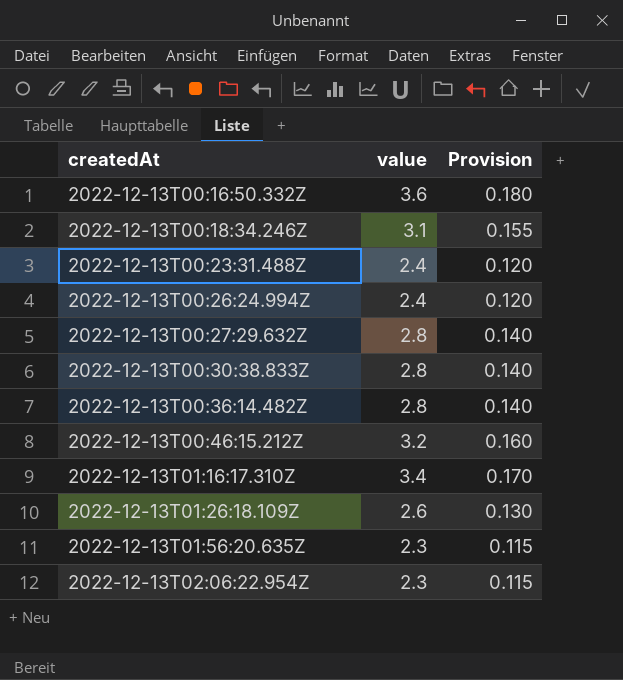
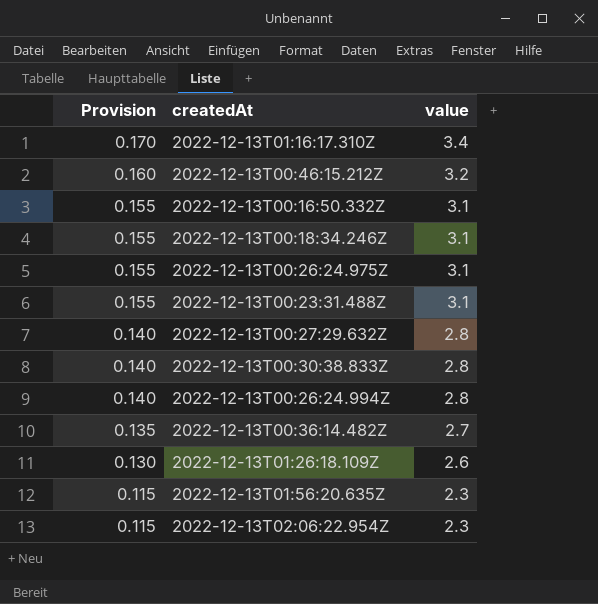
row order: createdAt ascending -> Provision descending
column Provision | position: 3 -> 1
2022-12-13T00:16:50.332Z | Provision: 0.180 -> 0.155
2022-12-13T00:16:50.332Z | value: 3.6 -> 3.1
row 2022-12-13T00:26:24.975Z: none -> 0.155 | 3.1
2022-12-13T00:23:31.488Z | Provision: 0.120 -> 0.155
2022-12-13T00:23:31.488Z | value: 2.4 -> 3.1
2022-12-13T00:26:24.994Z | Provision: 0.120 -> 0.140
2022-12-13T00:26:24.994Z | value: 2.4 -> 2.8
2022-12-13T00:36:14.482Z | Provision: 0.140 -> 0.135
2022-12-13T00:36:14.482Z | value: 2.8 -> 2.7

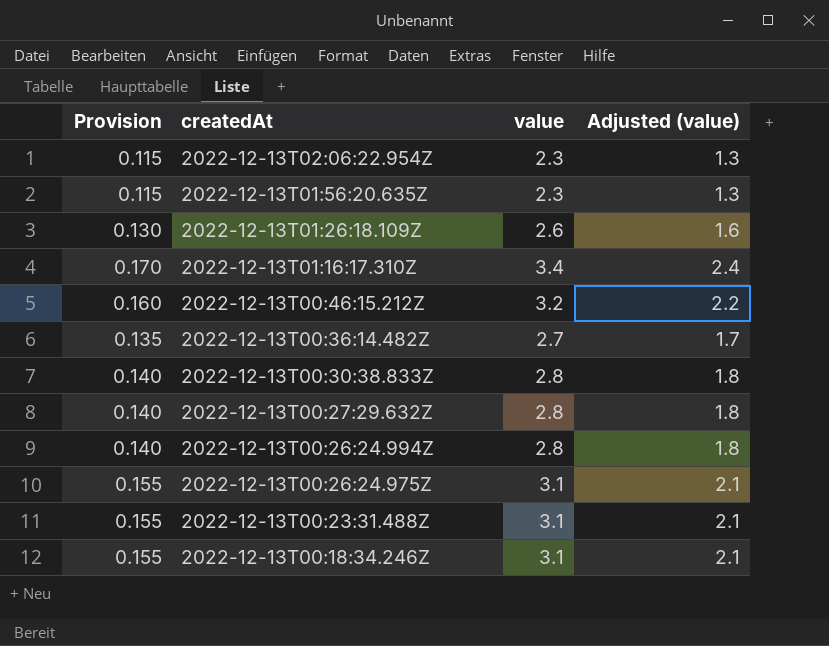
row order: Provision descending -> createdAt descending
column Adjusted (value) | formula: none -> [value] - 1
row 2022-12-13T00:16:50.332Z: 0.155 | 3.1 -> none

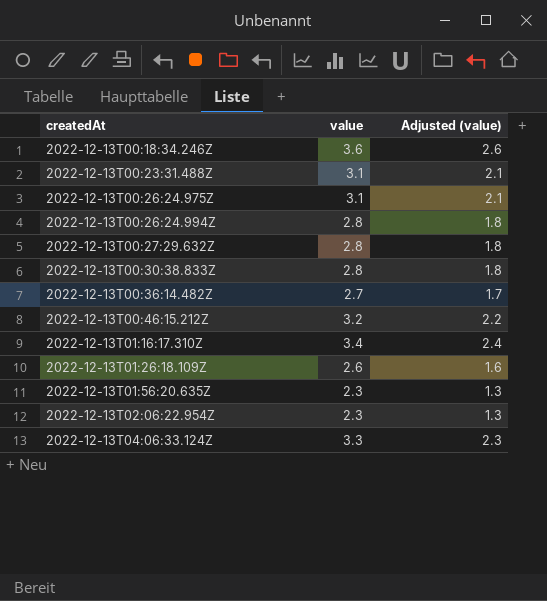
row order: createdAt descending -> createdAt ascending
column Provision | formula: [value] * 0.05 -> none
2022-12-13T00:18:34.246Z | value: 3.1 -> 3.6
2022-12-13T00:18:34.246Z | Adjusted (value): 2.1 -> 2.6
row 2022-12-13T04:06:33.124Z: none -> 3.3 | 2.3

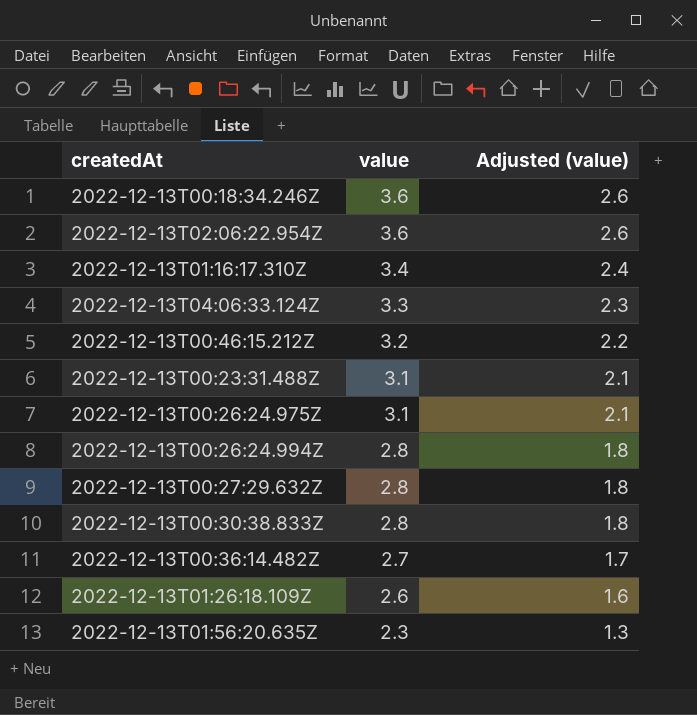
row order: createdAt ascending -> value descending
2022-12-13T02:06:22.954Z | value: 2.3 -> 3.6
2022-12-13T02:06:22.954Z | Adjusted (value): 1.3 -> 2.6

